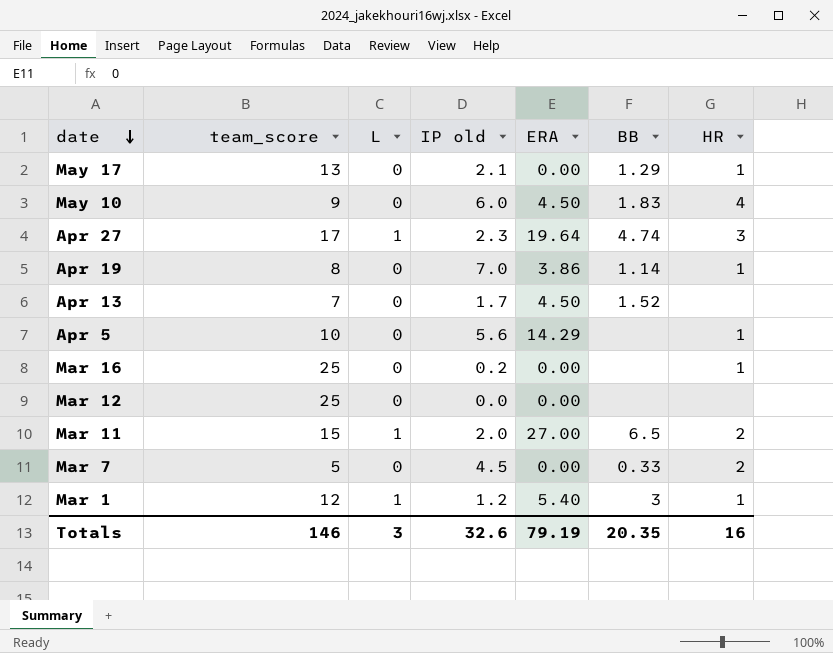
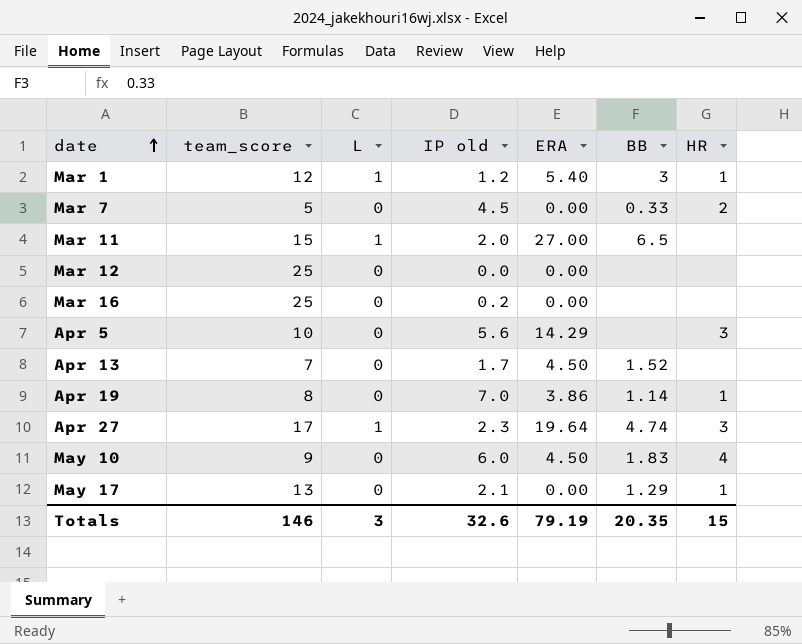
row order: date descending -> date ascending
Mar 11 | HR: 2 -> none
Mar 16 | HR: 1 -> none
Apr 5 | HR: 1 -> 3
Totals | HR: 16 -> 15

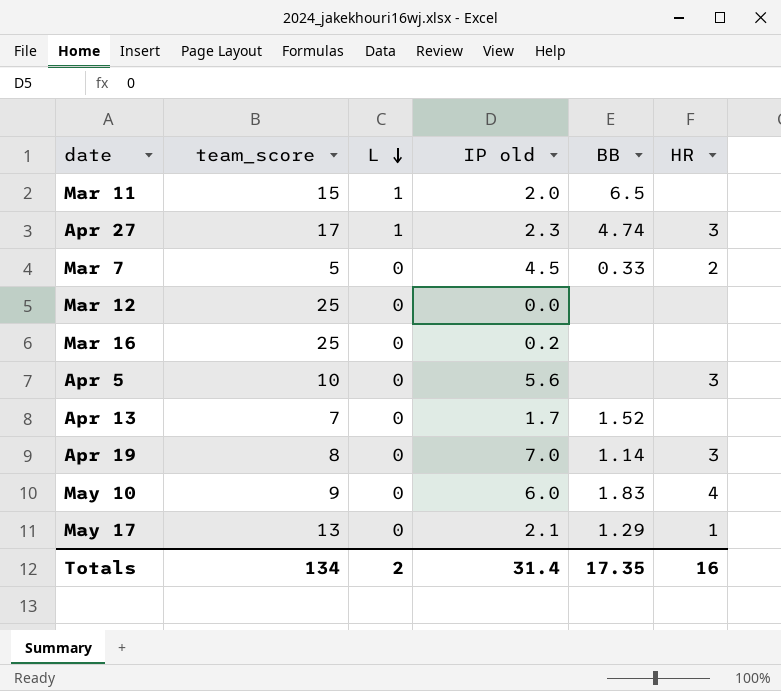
row order: date ascending -> L descending
column ERA | position: 5 -> none
row Mar 1: 12 | 1 | 1.2 | 5.40 | 3 | 1 -> none
Apr 19 | HR: 1 -> 3
Totals | team_score: 146 -> 134
Totals | L: 3 -> 2
Totals | IP old: 32.6 -> 31.4
Totals | BB: 20.35 -> 17.35
Totals | HR: 15 -> 16

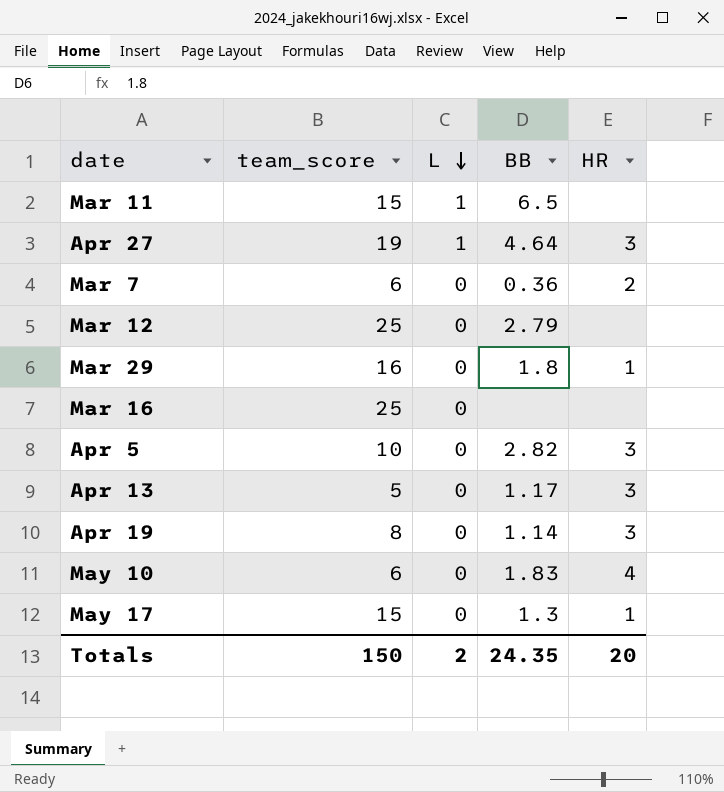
column IP old | position: 4 -> none
Apr 27 | team_score: 17 -> 19
Apr 27 | BB: 4.74 -> 4.64
Mar 7 | team_score: 5 -> 6
Mar 7 | BB: 0.33 -> 0.36
Mar 12 | BB: none -> 2.79
row Mar 29: none -> 16 | 0 | 1.8 | 1
Apr 5 | BB: none -> 2.82
Apr 13 | team_score: 7 -> 5
Apr 13 | BB: 1.52 -> 1.17
Apr 13 | HR: none -> 3
May 10 | team_score: 9 -> 6
May 17 | team_score: 13 -> 15
May 17 | BB: 1.29 -> 1.3
Totals | team_score: 134 -> 150
Totals | BB: 17.35 -> 24.35
Totals | HR: 16 -> 20

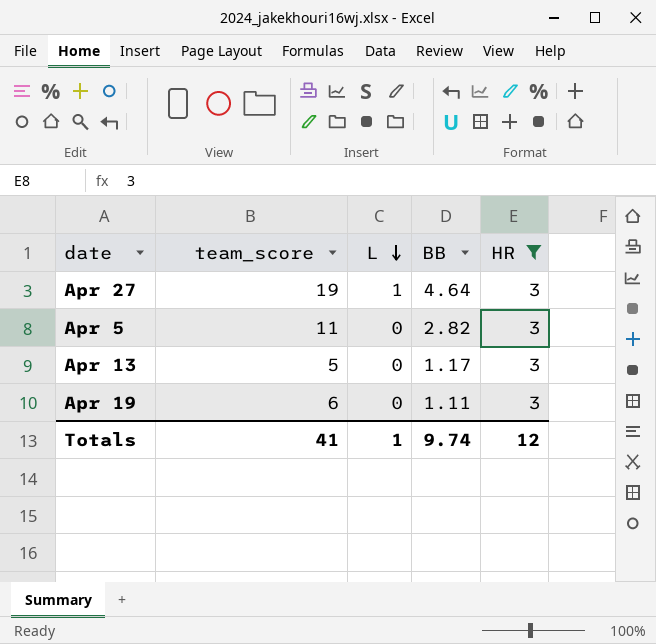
filter: none -> HR = 3
Apr 5 | team_score: 10 -> 11
Apr 19 | team_score: 8 -> 6
Apr 19 | BB: 1.14 -> 1.11
Totals | team_score: 150 -> 41
Totals | L: 2 -> 1
Totals | BB: 24.35 -> 9.74
Totals | HR: 20 -> 12

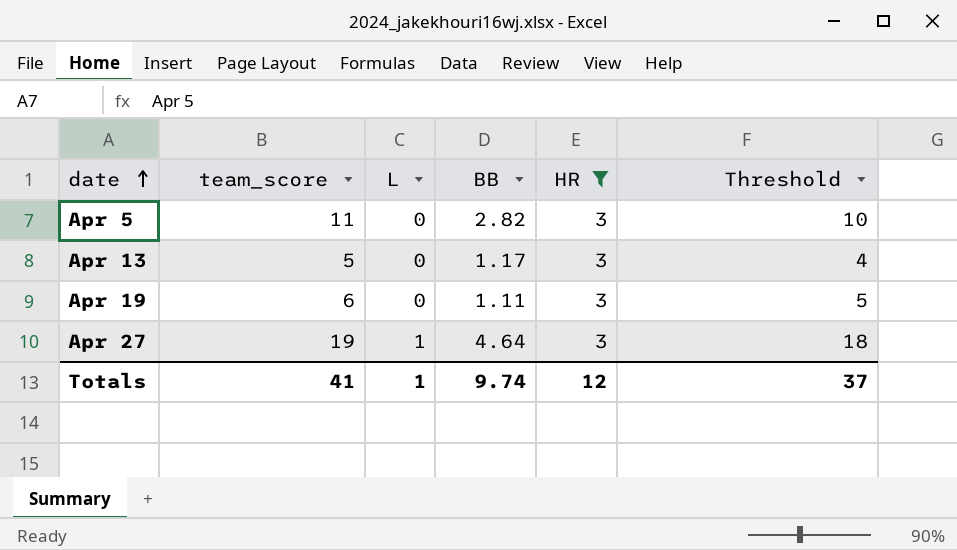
row order: L descending -> date ascending
column Threshold | formula: none -> [team_score] - 1

